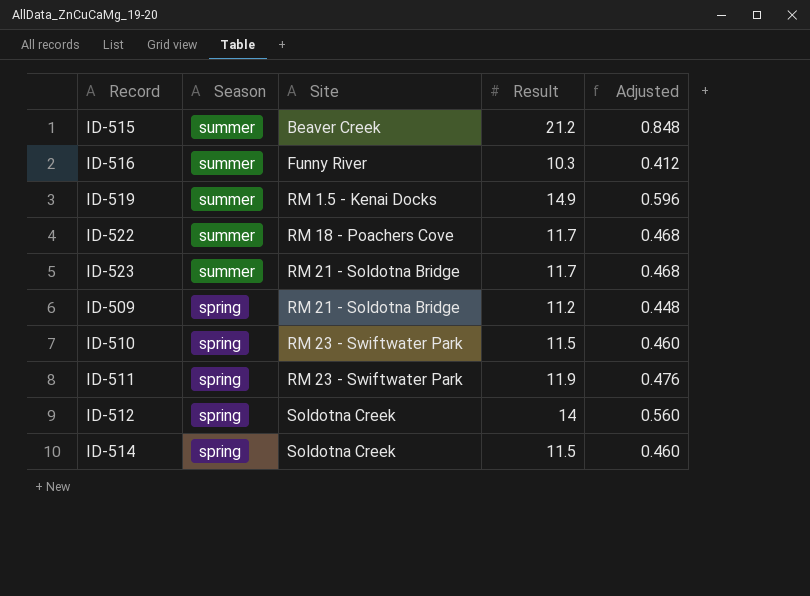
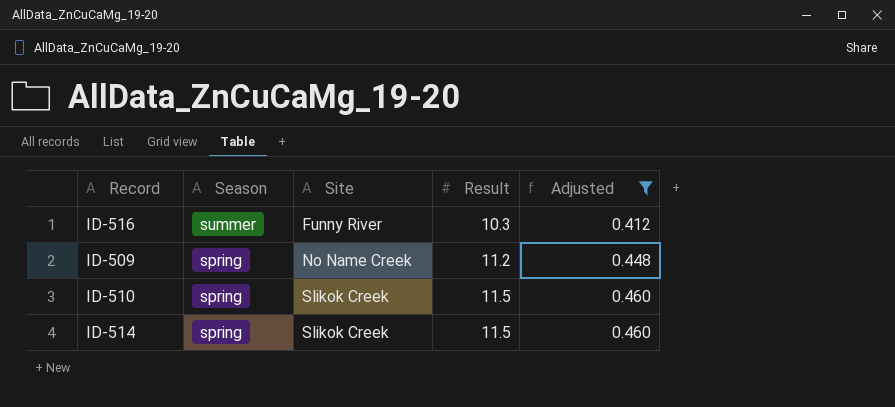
filter: none -> Adjusted <= 0.460
ID-509 | Site: RM 21 - Soldotna Bridge -> No Name Creek
ID-510 | Site: RM 23 - Swiftwater Park -> Slikok Creek
ID-514 | Site: Soldotna Creek -> Slikok Creek

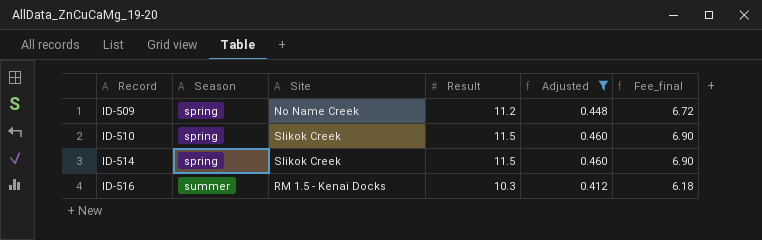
row order: Season descending -> Record ascending
column Fee_final | formula: none -> [Result] * 0.6
ID-516 | Site: Funny River -> RM 1.5 - Kenai Docks

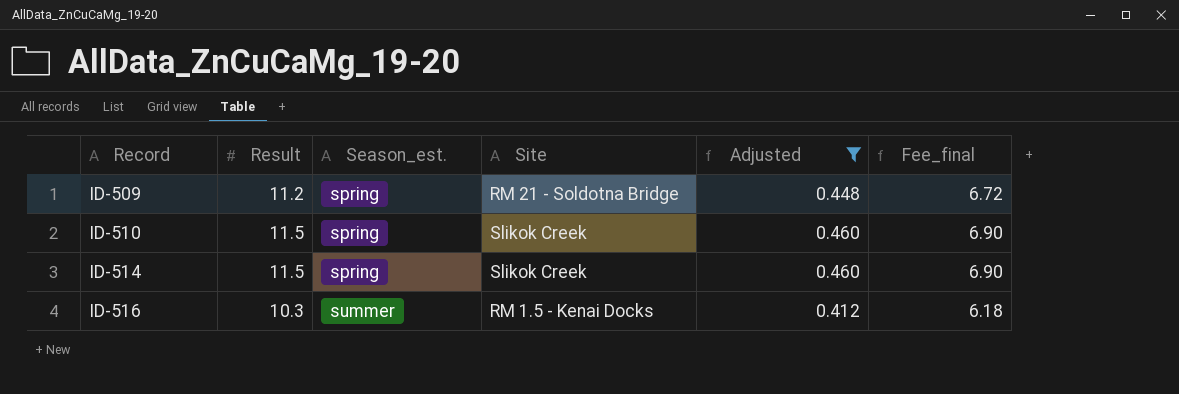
column Result | position: 4 -> 2
column name: Season -> Season_est.
ID-509 | Site: No Name Creek -> RM 21 - Soldotna Bridge

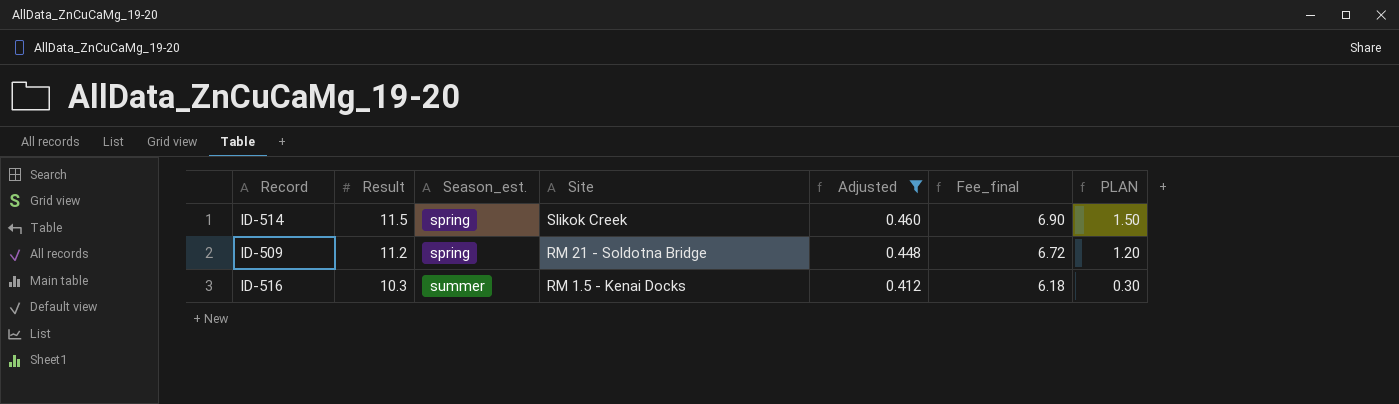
row order: Record ascending -> Result descending
column PLAN | formula: none -> [Result] - 10
row ID-510: 11.5 | spring | Slikok Creek | 0.460 | 6.90 -> none

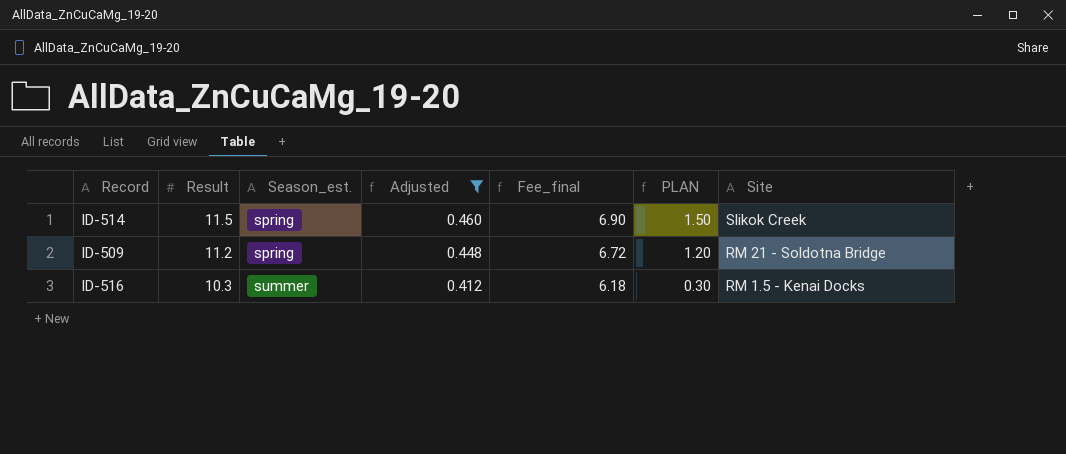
column Site | position: 4 -> 7

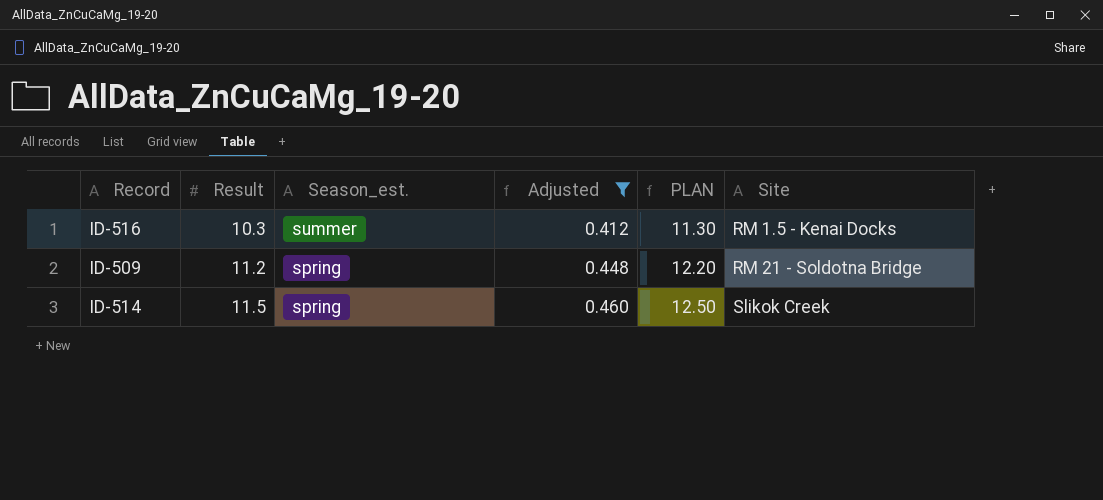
row order: Result descending -> Result ascending
column Fee_final | formula: [Result] * 0.6 -> none
column PLAN | formula: [Result] - 10 -> [Result] + 1

